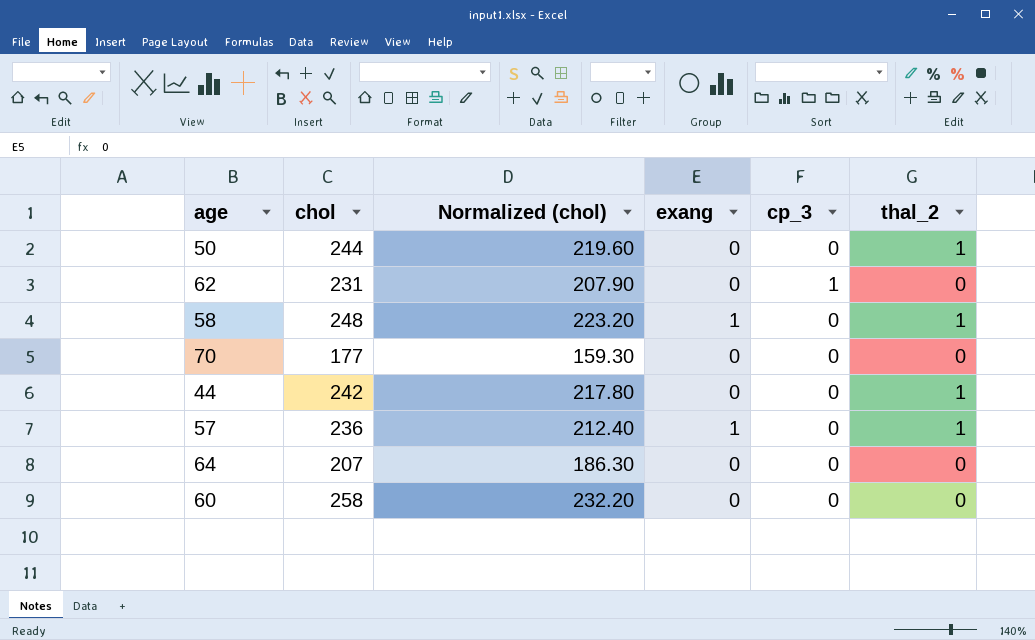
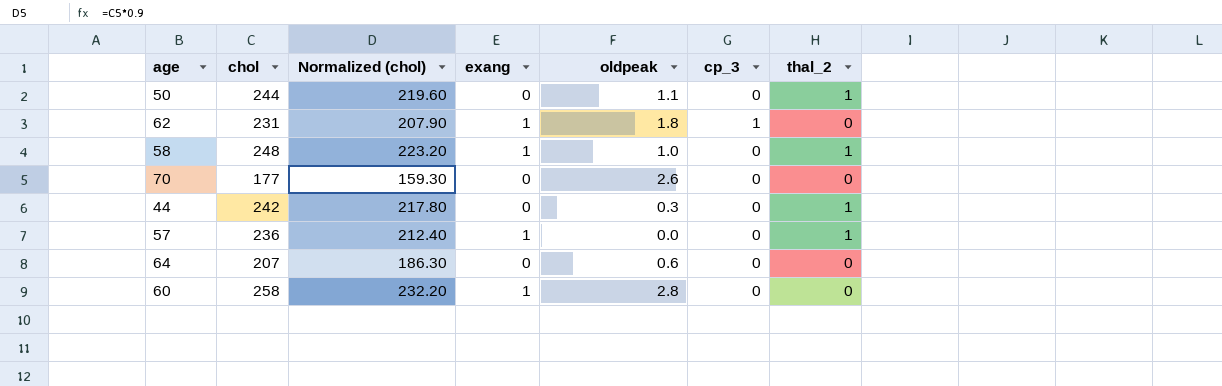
column oldpeak | position: none -> 5
62 | exang: 0 -> 1
60 | exang: 0 -> 1

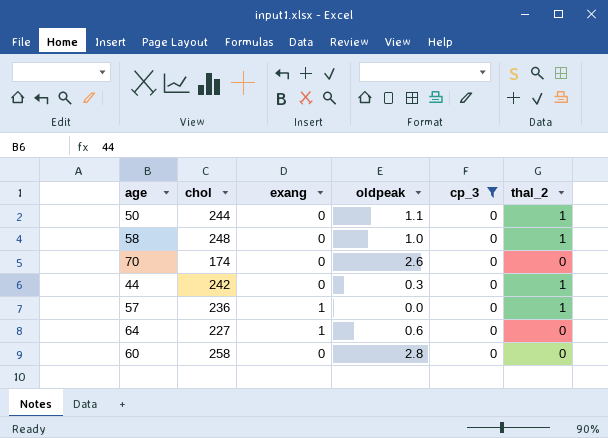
filter: none -> cp_3 = 0
column Normalized (chol) | formula: [chol] * 0.9 -> none
58 | exang: 1 -> 0
70 | chol: 177 -> 174
64 | chol: 207 -> 227
64 | exang: 0 -> 1
60 | exang: 1 -> 0

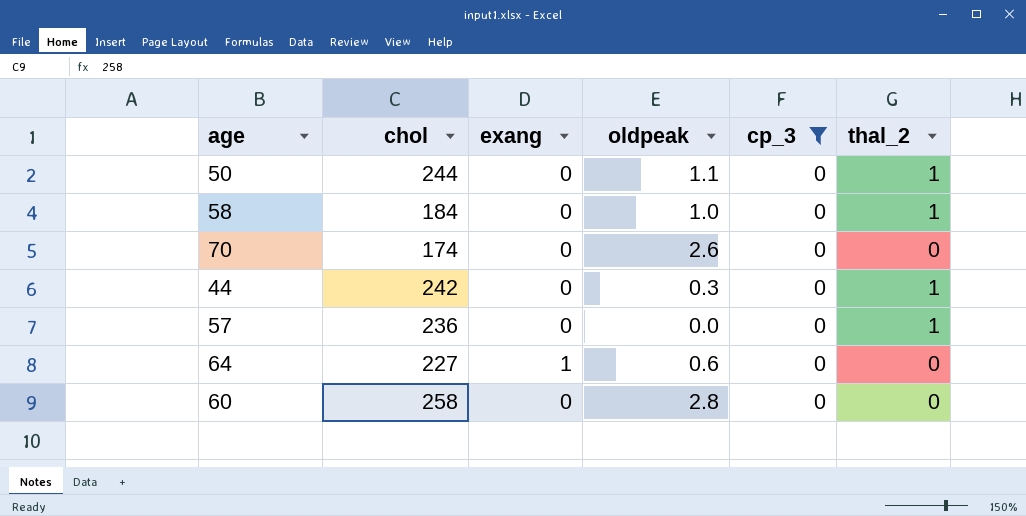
58 | chol: 248 -> 184
57 | exang: 1 -> 0

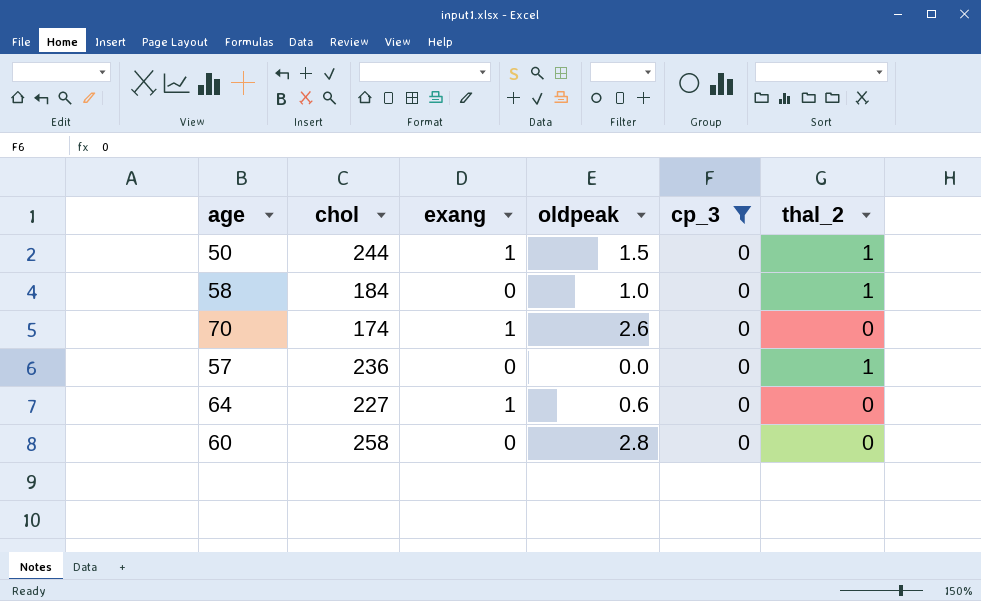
row 44: 242 | 0 | 0.3 | 0 | 1 -> none
50 | exang: 0 -> 1
50 | oldpeak: 1.1 -> 1.5
70 | exang: 0 -> 1

